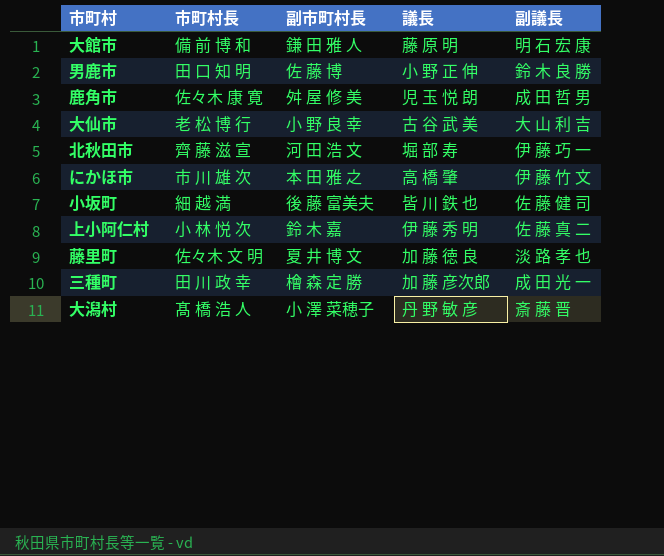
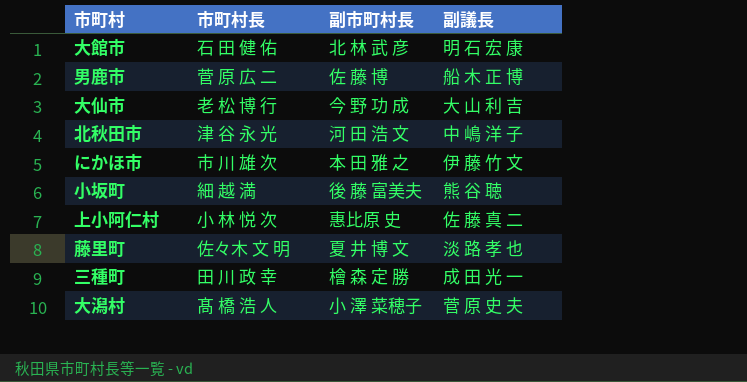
column 議長 | position: 4 -> none
row 鹿角市: 佐々木 康 寛 | 舛 屋 修 美 | 児 玉 悦 朗 | 成 田 哲 男 -> none
大館市 | 市町村長: 備 前 博 和 -> 石 田 健 佑
大館市 | 副市町村長: 鎌 田 雅 人 -> 北 林 武 彦
男鹿市 | 市町村長: 田 口 知 明 -> 菅 原 広 二
男鹿市 | 副議長: 鈴 木 良 勝 -> 船 木 正 博
大仙市 | 副市町村長: 小 野 良 幸 -> 今 野 功 成
北秋田市 | 市町村長: 齊 藤 滋 宣 -> 津 谷 永 光
北秋田市 | 副議長: 伊 藤 巧 一 -> 中 嶋 洋 子
小坂町 | 副議長: 佐 藤 健 司 -> 熊 谷 聴
上小阿仁村 | 副市町村長: 鈴 木 嘉 -> 惠比原 史
大潟村 | 副議長: 斎 藤 晋 -> 菅 原 史 夫

